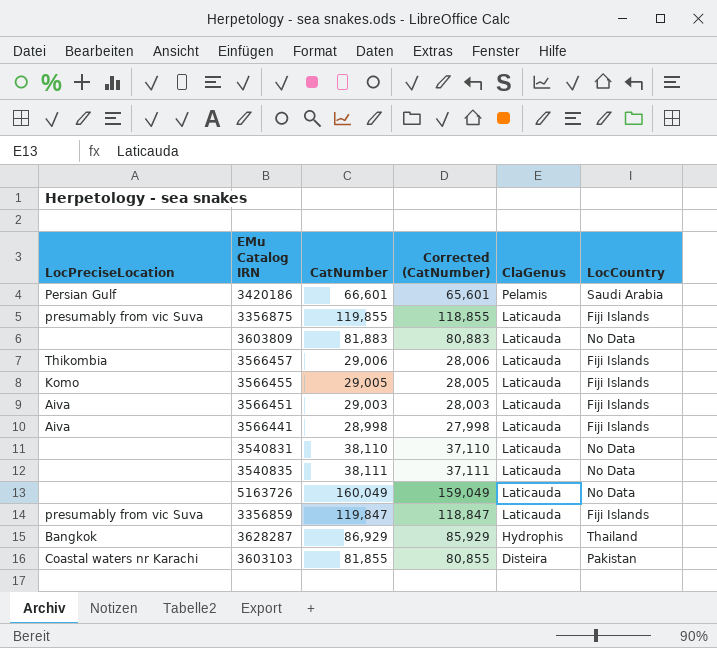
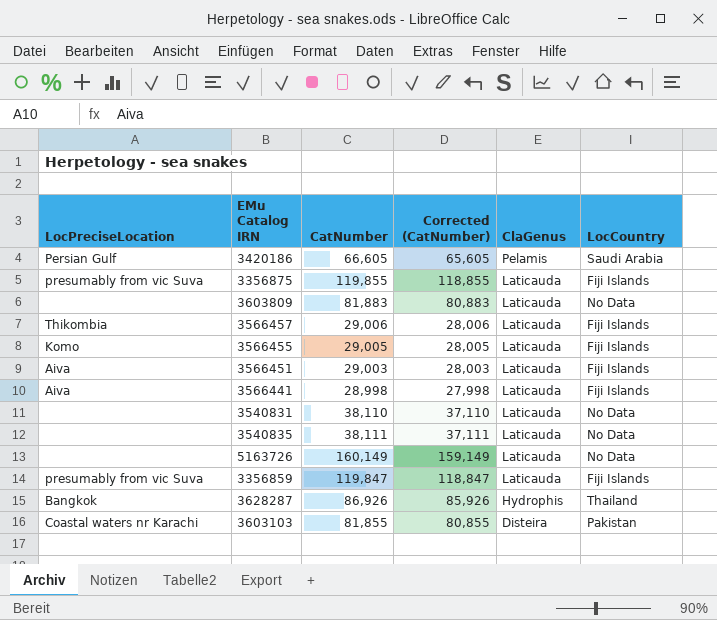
3420186 | CatNumber: 66,601 -> 66,605
3420186 | Corrected (CatNumber): 65,601 -> 65,605
5163726 | CatNumber: 160,049 -> 160,149
5163726 | Corrected (CatNumber): 159,049 -> 159,149
3628287 | CatNumber: 86,929 -> 86,926
3628287 | Corrected (CatNumber): 85,929 -> 85,926

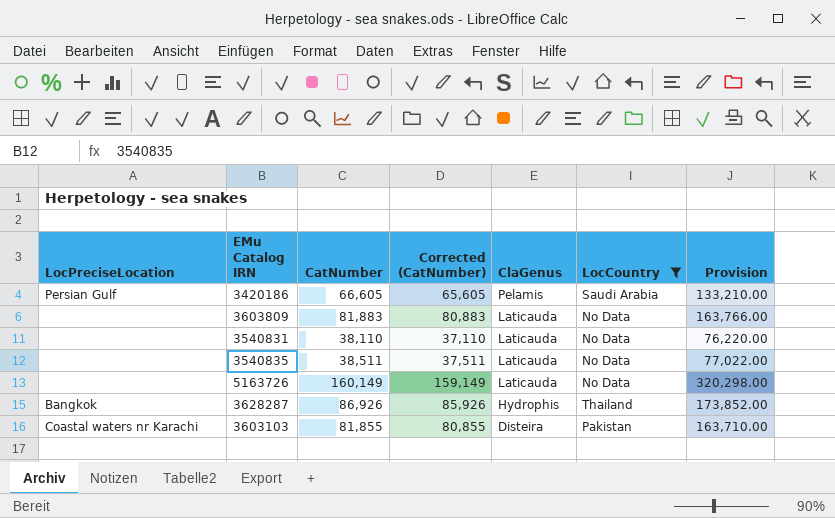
filter: none -> LocCountry != Fiji Islands
column Provision | formula: none -> [CatNumber] * 2
3540835 | CatNumber: 38,111 -> 38,511
3540835 | Corrected (CatNumber): 37,111 -> 37,511

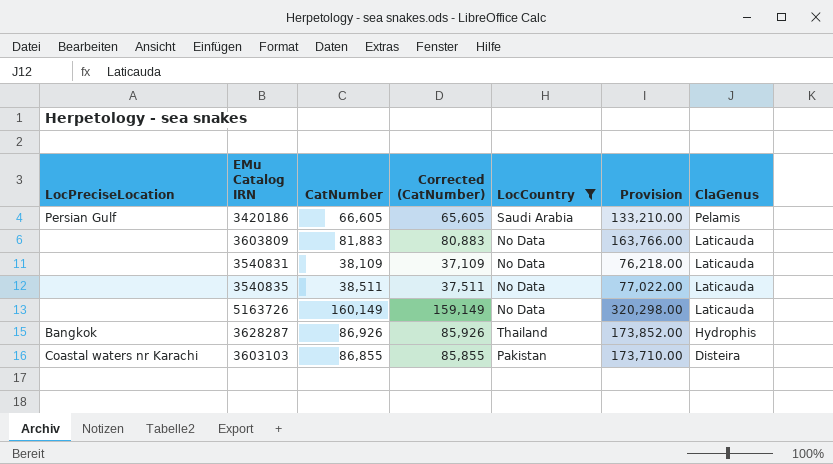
column ClaGenus | position: 5 -> 7
3540831 | CatNumber: 38,110 -> 38,109
3540831 | Corrected (CatNumber): 37,110 -> 37,109
3540831 | Provision: 76,220.00 -> 76,218.00
3603103 | CatNumber: 81,855 -> 86,855
3603103 | Corrected (CatNumber): 80,855 -> 85,855
3603103 | Provision: 163,710.00 -> 173,710.00

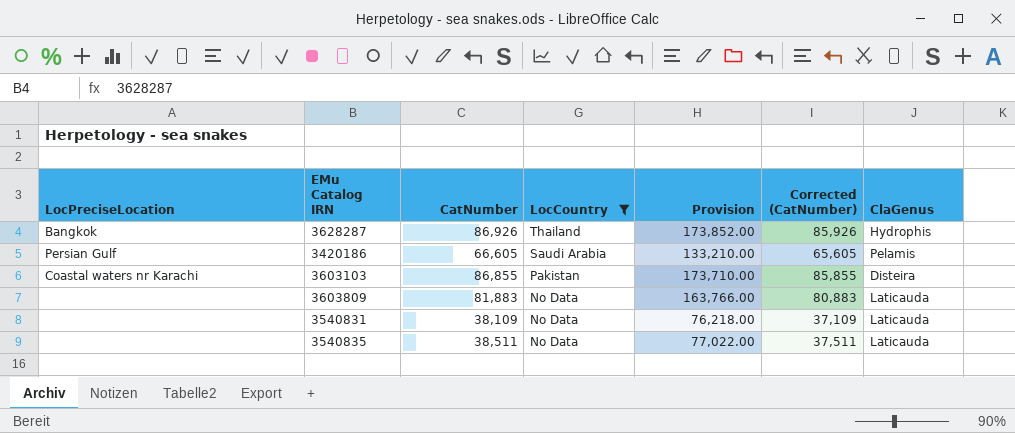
row order: ClaGenus descending -> LocCountry descending
column Corrected (CatNumber) | position: 4 -> 6
row 5163726: none | 160,149 | 159,149 | No Data | 320,298.00 | Laticauda -> none

